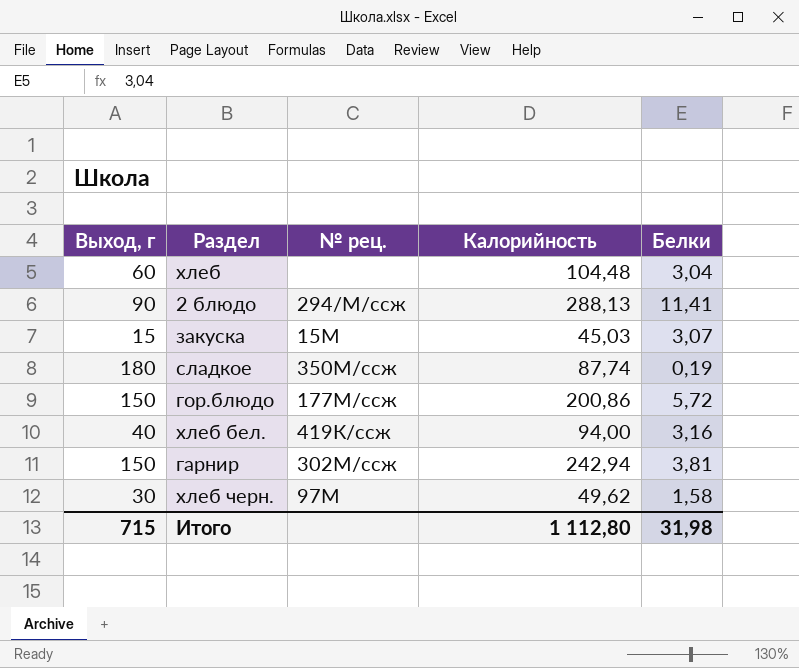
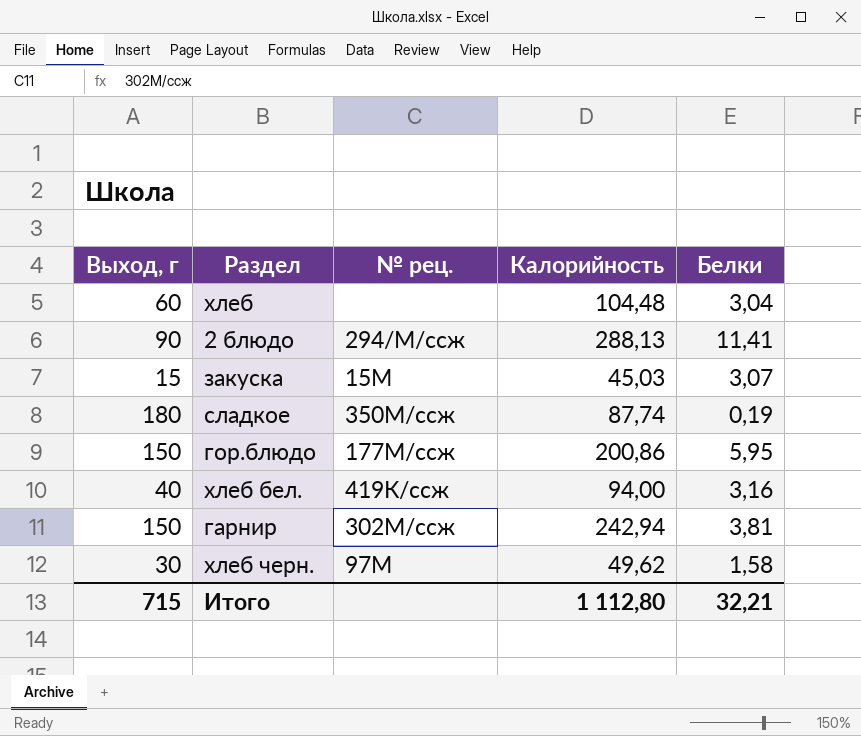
гор.блюдо | Белки: 5,72 -> 5,95
Итого | Белки: 31,98 -> 32,21

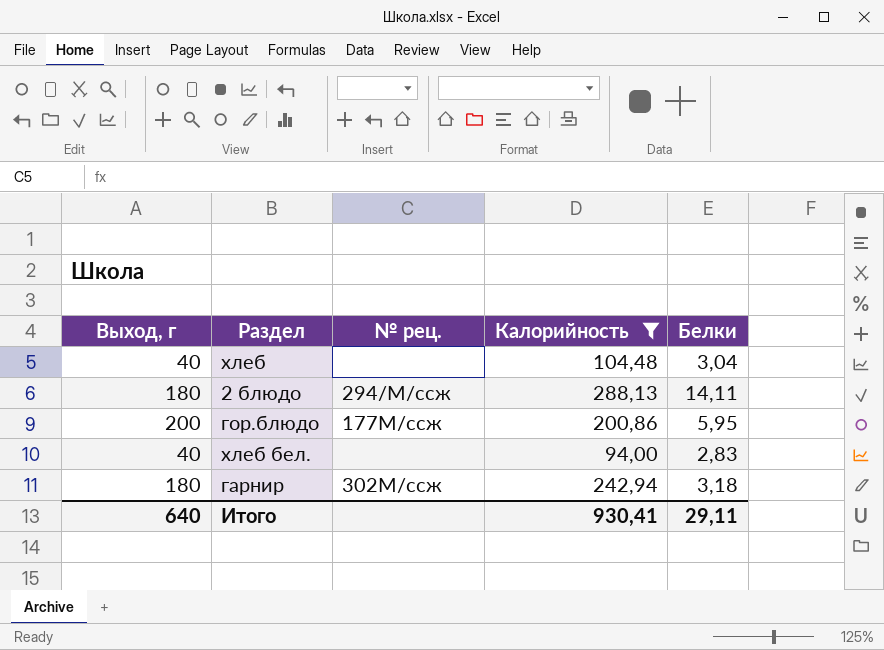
filter: none -> Калорийность >= 94,00
хлеб | Выход, г: 60 -> 40
2 блюдо | Выход, г: 90 -> 180
2 блюдо | Белки: 11,41 -> 14,11
гор.блюдо | Выход, г: 150 -> 200
хлеб бел. | № рец.: 419К/ссж -> none
хлеб бел. | Белки: 3,16 -> 2,83
гарнир | Выход, г: 150 -> 180
гарнир | Белки: 3,81 -> 3,18
Итого | Выход, г: 715 -> 640
Итого | Калорийность: 1 112,80 -> 930,41
Итого | Белки: 32,21 -> 29,11

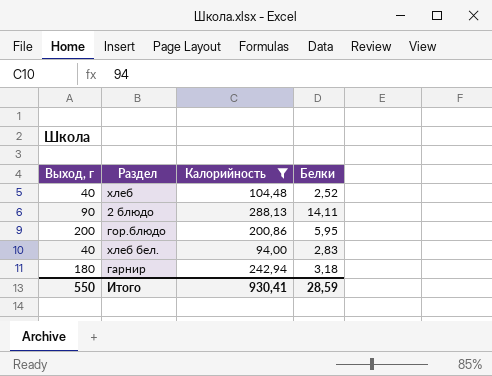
column № рец. | position: 3 -> none
хлеб | Белки: 3,04 -> 2,52
2 блюдо | Выход, г: 180 -> 90
Итого | Выход, г: 640 -> 550
Итого | Белки: 29,11 -> 28,59

